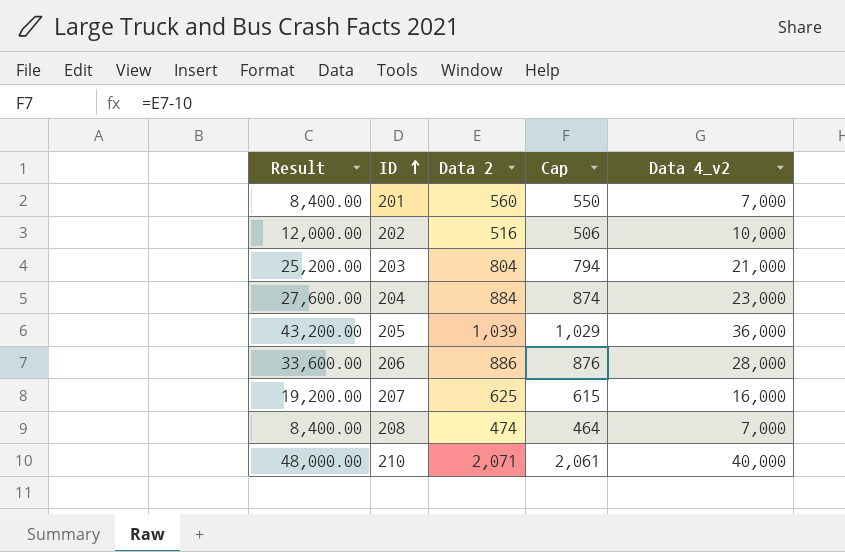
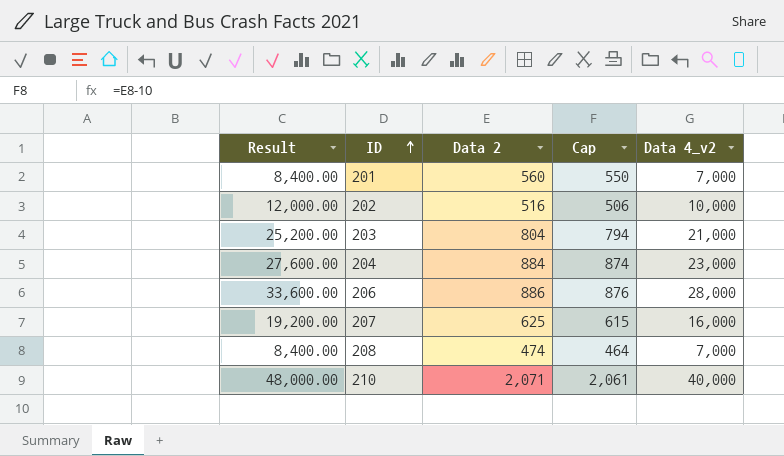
row 205: 43,200.00 | 1,039 | 1,029 | 36,000 -> none

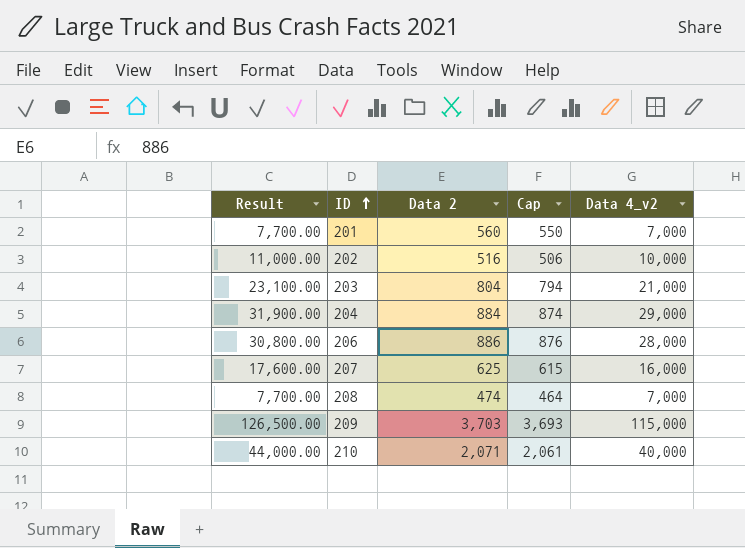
column Result | formula: [Data 4_v2] * 1.2 -> [Data 4_v2] * 1.1
204 | Data 4_v2: 23,000 -> 29,000
row 209: none -> 126,500.00 | 3,703 | 3,693 | 115,000

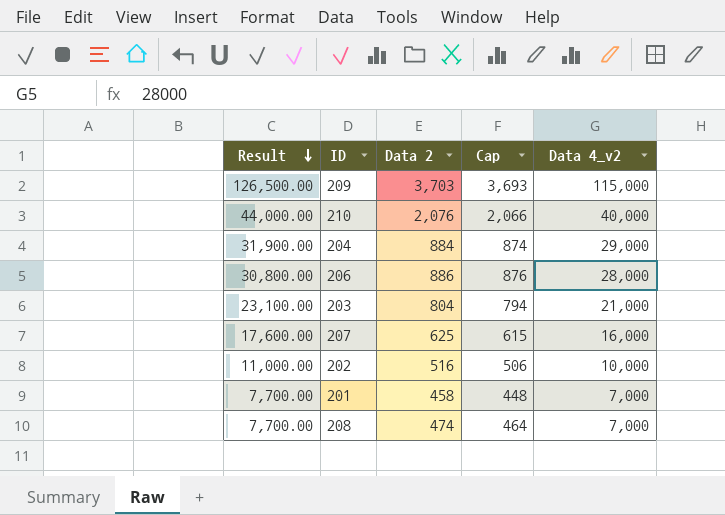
row order: ID ascending -> Result descending
210 | Data 2: 2,071 -> 2,076
210 | Cap: 2,061 -> 2,066
201 | Data 2: 560 -> 458
201 | Cap: 550 -> 448

